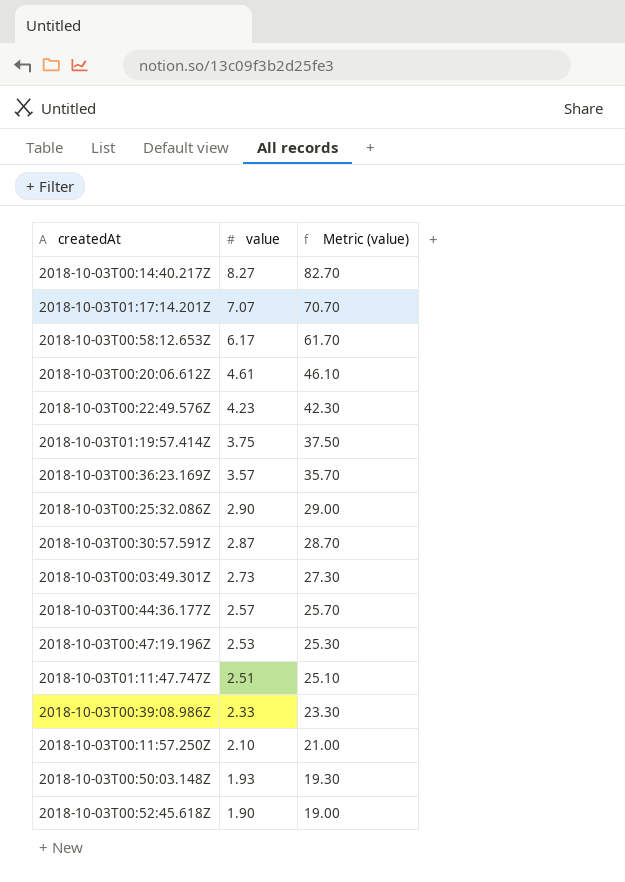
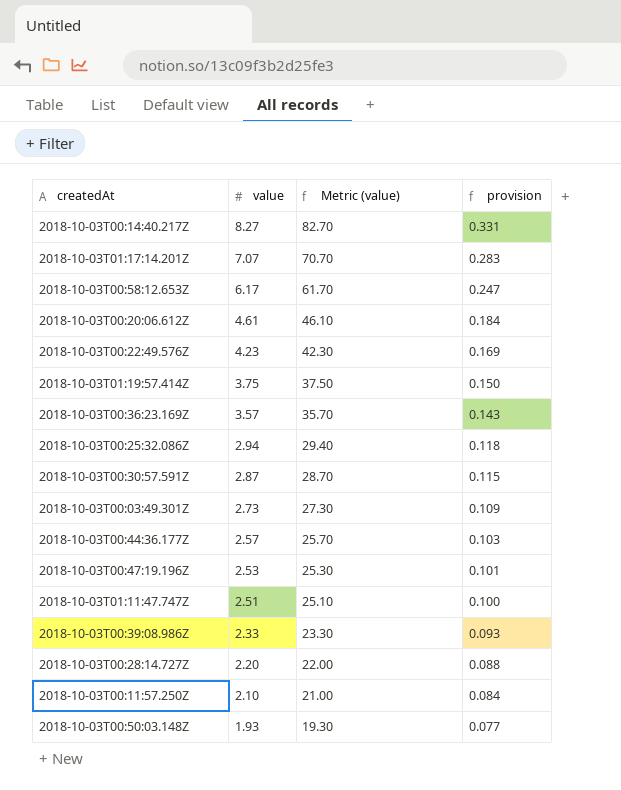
column provision | formula: none -> [value] * 0.04
row 2018-10-03T00:52:45.618Z: 1.90 | 19.00 -> none
2018-10-03T00:25:32.086Z | value: 2.90 -> 2.94
2018-10-03T00:25:32.086Z | Metric (value): 29.00 -> 29.40
row 2018-10-03T00:28:14.727Z: none -> 2.20 | 22.00 | 0.088

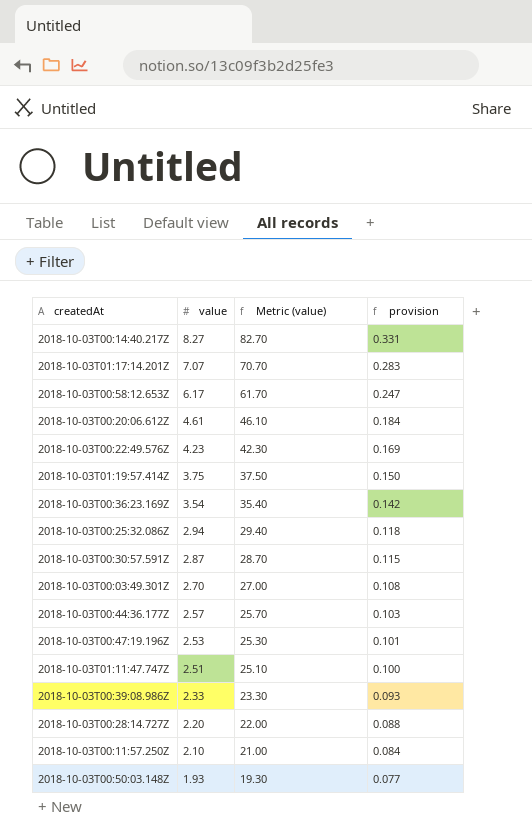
2018-10-03T00:36:23.169Z | value: 3.57 -> 3.54
2018-10-03T00:36:23.169Z | Metric (value): 35.70 -> 35.40
2018-10-03T00:36:23.169Z | provision: 0.143 -> 0.142
2018-10-03T00:03:49.301Z | value: 2.73 -> 2.70
2018-10-03T00:03:49.301Z | Metric (value): 27.30 -> 27.00
2018-10-03T00:03:49.301Z | provision: 0.109 -> 0.108

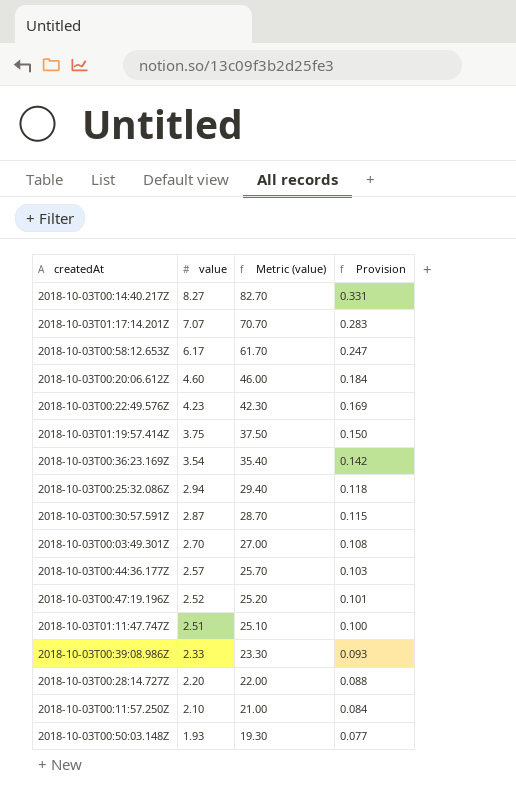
column name: provision -> Provision
2018-10-03T00:20:06.612Z | value: 4.61 -> 4.60
2018-10-03T00:20:06.612Z | Metric (value): 46.10 -> 46.00
2018-10-03T00:47:19.196Z | value: 2.53 -> 2.52
2018-10-03T00:47:19.196Z | Metric (value): 25.30 -> 25.20

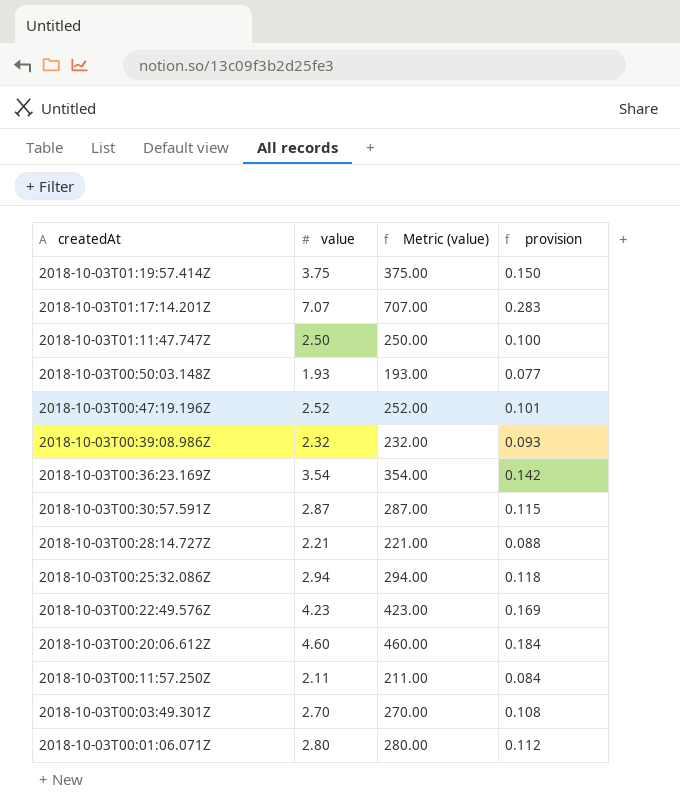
row order: value descending -> createdAt descending
column Metric (value) | formula: [value] * 10 -> [value] * 100
column name: Provision -> provision
row 2018-10-03T00:14:40.217Z: 8.27 | 82.70 | 0.331 -> none
row 2018-10-03T00:58:12.653Z: 6.17 | 61.70 | 0.247 -> none
row 2018-10-03T00:44:36.177Z: 2.57 | 25.70 | 0.103 -> none
2018-10-03T01:11:47.747Z | value: 2.51 -> 2.50
2018-10-03T00:39:08.986Z | value: 2.33 -> 2.32
2018-10-03T00:28:14.727Z | value: 2.20 -> 2.21
2018-10-03T00:11:57.250Z | value: 2.10 -> 2.11
row 2018-10-03T00:01:06.071Z: none -> 2.80 | 280.00 | 0.112

